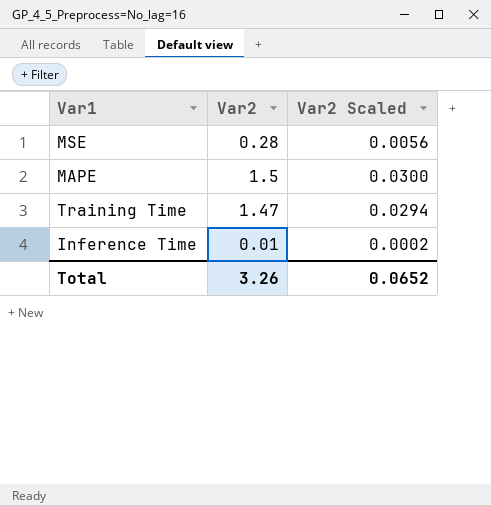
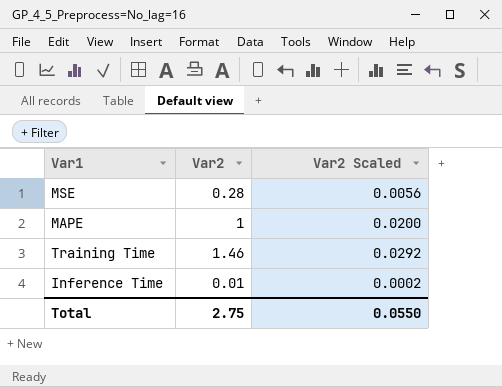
MAPE | Var2: 1.5 -> 1
MAPE | Var2 Scaled: 0.0300 -> 0.0200
Training Time | Var2: 1.47 -> 1.46
Training Time | Var2 Scaled: 0.0294 -> 0.0292
Total | Var2: 3.26 -> 2.75
Total | Var2 Scaled: 0.0652 -> 0.0550

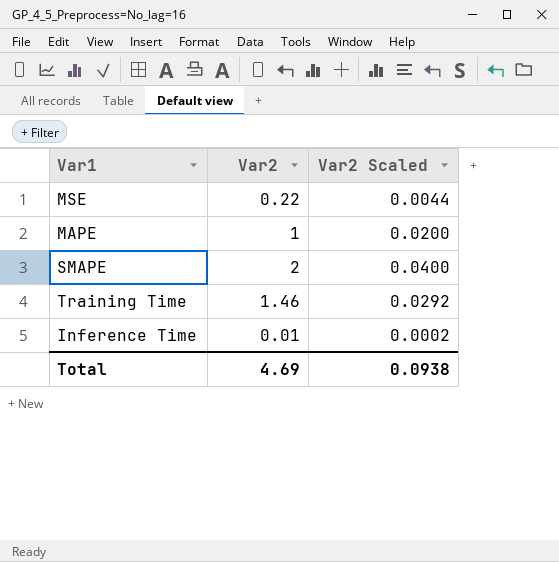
MSE | Var2: 0.28 -> 0.22
MSE | Var2 Scaled: 0.0056 -> 0.0044
row SMAPE: none -> 2 | 0.0400
Total | Var2: 2.75 -> 4.69
Total | Var2 Scaled: 0.0550 -> 0.0938

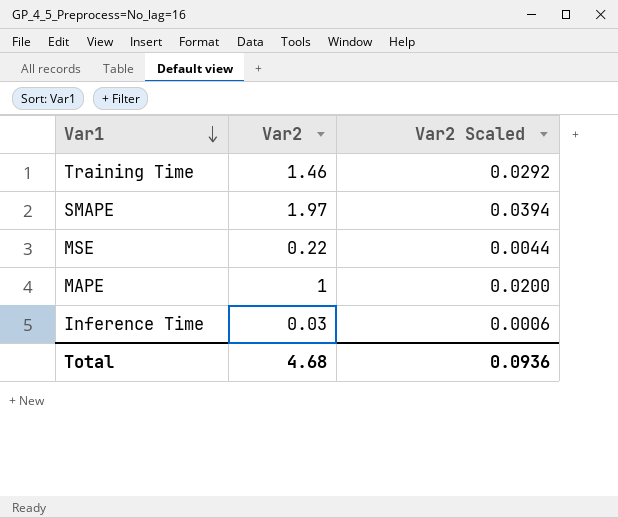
row order: none -> Var1 descending
SMAPE | Var2: 2 -> 1.97
SMAPE | Var2 Scaled: 0.0400 -> 0.0394
Inference Time | Var2: 0.01 -> 0.03
Inference Time | Var2 Scaled: 0.0002 -> 0.0006
Total | Var2: 4.69 -> 4.68
Total | Var2 Scaled: 0.0938 -> 0.0936

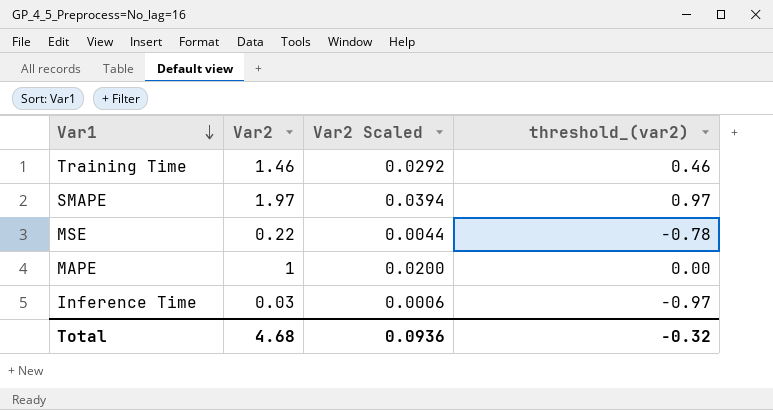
column threshold_(var2) | formula: none -> [Var2] - 1

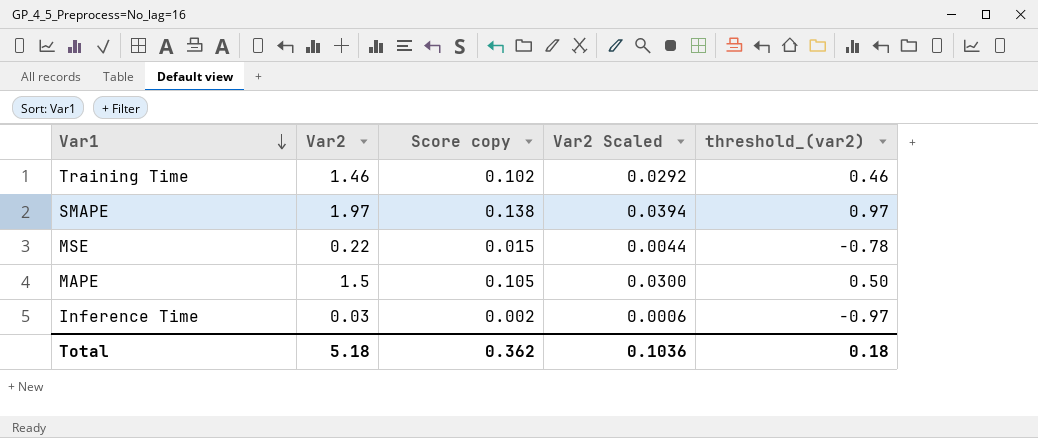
column Score copy | formula: none -> [Var2] * 0.07
MAPE | Var2: 1 -> 1.5
MAPE | Var2 Scaled: 0.0200 -> 0.0300
MAPE | threshold_(var2): 0.00 -> 0.50
Total | Var2: 4.68 -> 5.18
Total | Var2 Scaled: 0.0936 -> 0.1036
Total | threshold_(var2): -0.32 -> 0.18

